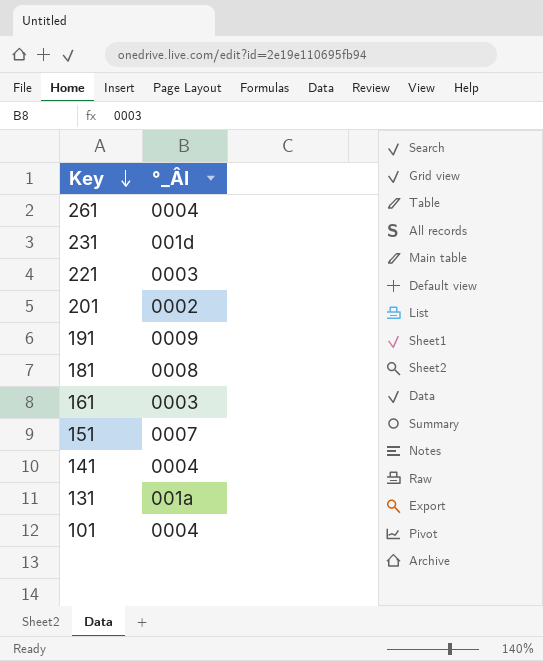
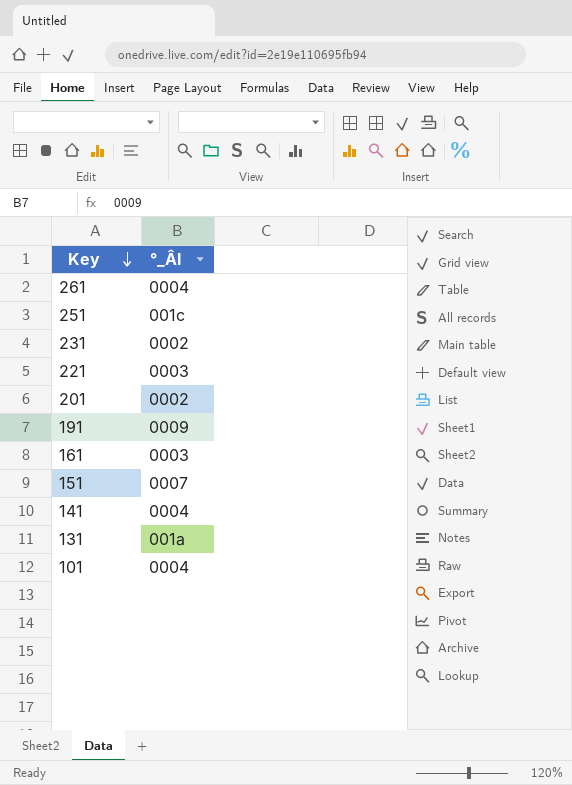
row 181: 0008 -> none
row 251: none -> 001c
231 | °_ÂI: 001d -> 0002

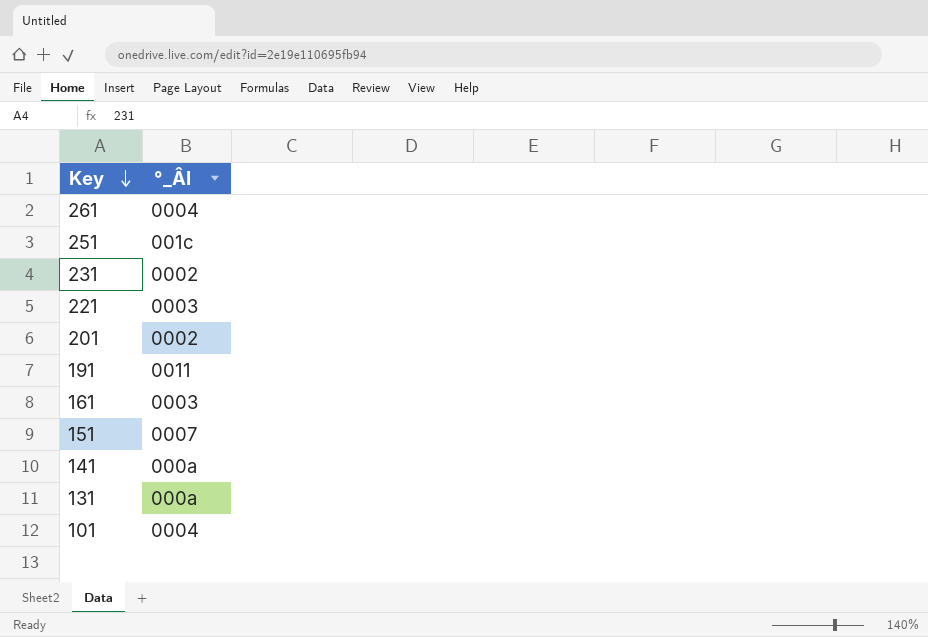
191 | °_ÂI: 0009 -> 0011
141 | °_ÂI: 0004 -> 000a
131 | °_ÂI: 001a -> 000a

